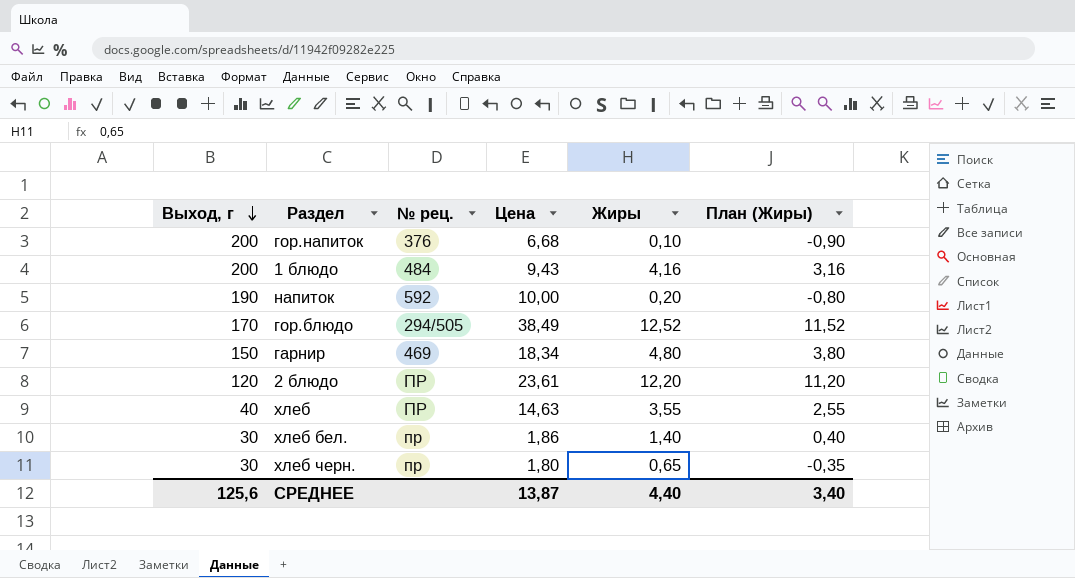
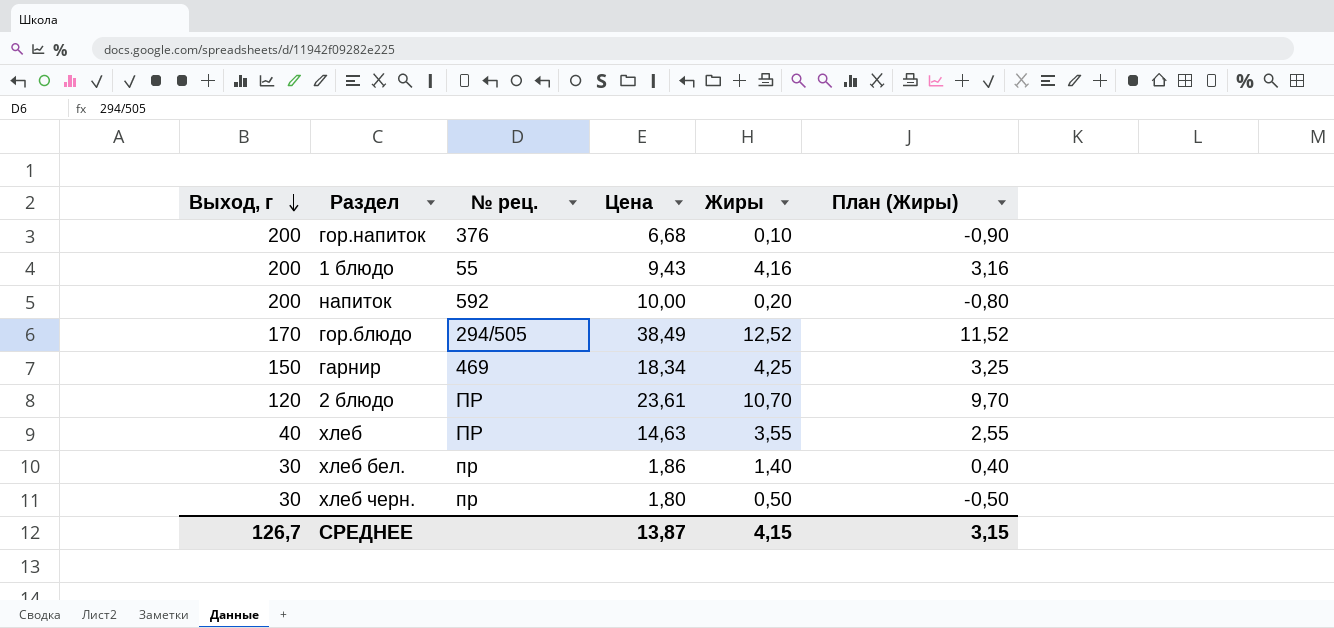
1 блюдо | № рец.: 484 -> 55
напиток | Выход, г: 190 -> 200
гарнир | Жиры: 4,80 -> 4,25
гарнир | План (Жиры): 3,80 -> 3,25
2 блюдо | Жиры: 12,20 -> 10,70
2 блюдо | План (Жиры): 11,20 -> 9,70
хлеб черн. | Жиры: 0,65 -> 0,50
хлеб черн. | План (Жиры): -0,35 -> -0,50
СРЕДНЕЕ | Выход, г: 125,6 -> 126,7
СРЕДНЕЕ | Жиры: 4,40 -> 4,15
СРЕДНЕЕ | План (Жиры): 3,40 -> 3,15

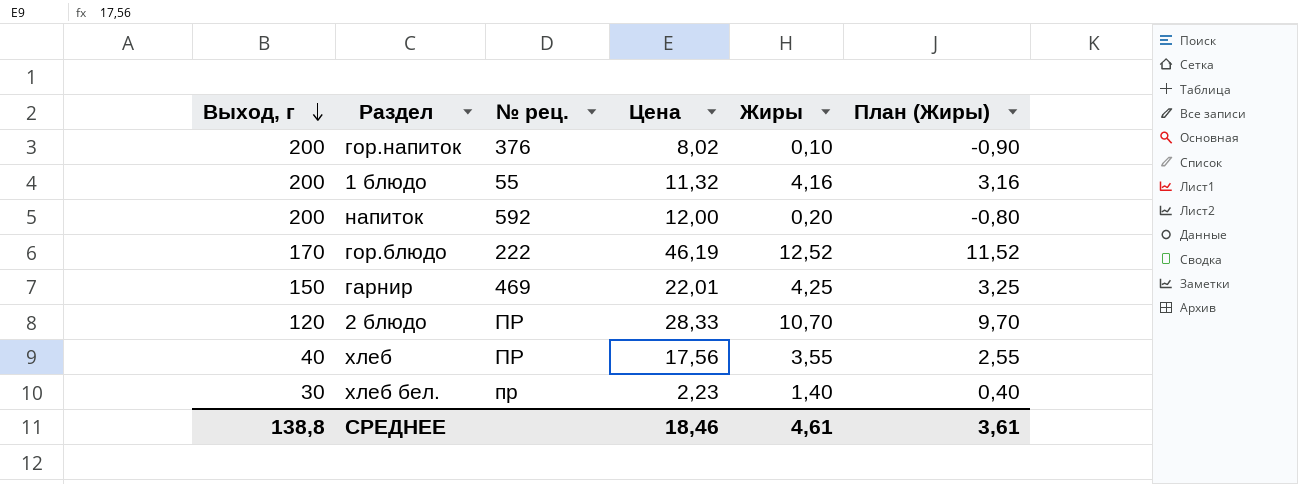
row хлеб черн.: 30 | пр | 1,80 | 0,50 | -0,50 -> none
гор.напиток | Цена: 6,68 -> 8,02
1 блюдо | Цена: 9,43 -> 11,32
напиток | Цена: 10,00 -> 12,00
гор.блюдо | № рец.: 294/505 -> 222
гор.блюдо | Цена: 38,49 -> 46,19
гарнир | Цена: 18,34 -> 22,01
2 блюдо | Цена: 23,61 -> 28,33
хлеб | Цена: 14,63 -> 17,56
хлеб бел. | Цена: 1,86 -> 2,23
СРЕДНЕЕ | Выход, г: 126,7 -> 138,8
СРЕДНЕЕ | Цена: 13,87 -> 18,46
СРЕДНЕЕ | Жиры: 4,15 -> 4,61
СРЕДНЕЕ | План (Жиры): 3,15 -> 3,61

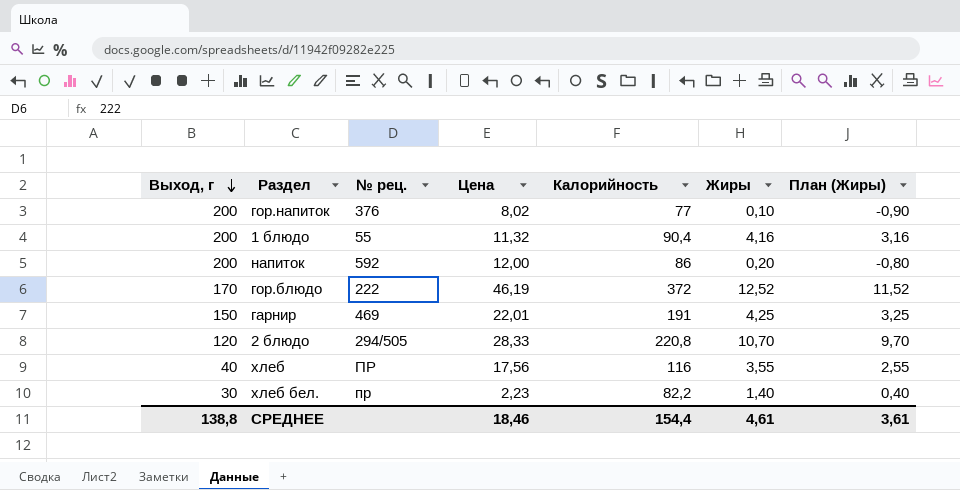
column Калорийность | position: none -> 5
2 блюдо | № рец.: ПР -> 294/505

